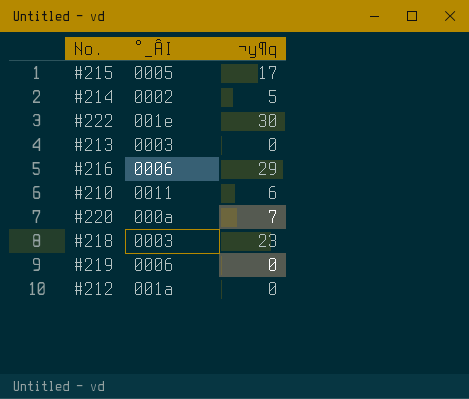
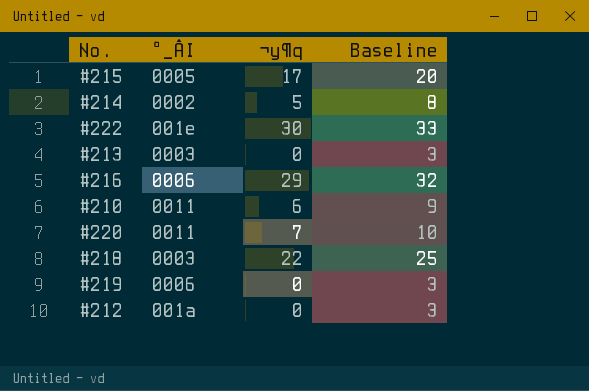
column Baseline | formula: none -> [¬y¶q] + 3
#220 | °_ÂI: 000a -> 0011
#218 | ¬y¶q: 23 -> 22

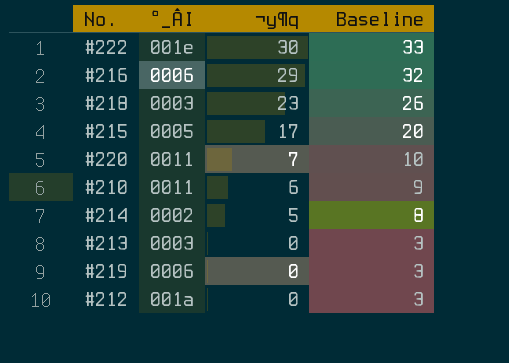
row order: none -> ¬y¶q descending
#218 | ¬y¶q: 22 -> 23
#218 | Baseline: 25 -> 26

